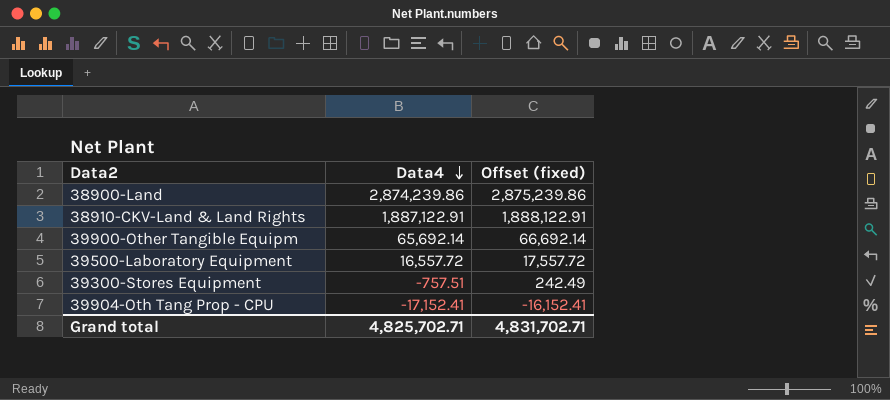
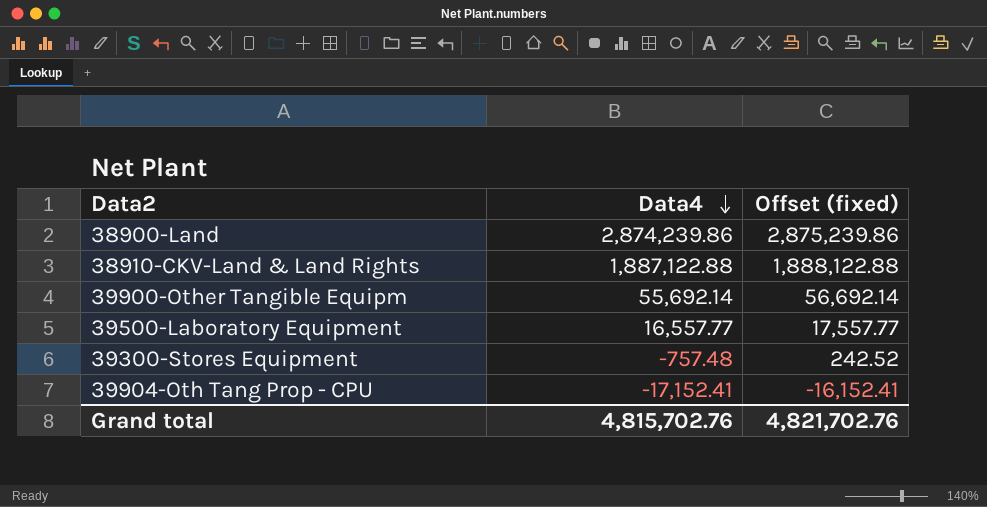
38910-CKV-Land & Land Rights | Data4: 1,887,122.91 -> 1,887,122.88
38910-CKV-Land & Land Rights | Offset (fixed): 1,888,122.91 -> 1,888,122.88
39900-Other Tangible Equipm | Data4: 65,692.14 -> 55,692.14
39900-Other Tangible Equipm | Offset (fixed): 66,692.14 -> 56,692.14
39500-Laboratory Equipment | Data4: 16,557.72 -> 16,557.77
39500-Laboratory Equipment | Offset (fixed): 17,557.72 -> 17,557.77
39300-Stores Equipment | Data4: -757.51 -> -757.48
39300-Stores Equipment | Offset (fixed): 242.49 -> 242.52
Grand total | Data4: 4,825,702.71 -> 4,815,702.76
Grand total | Offset (fixed): 4,831,702.71 -> 4,821,702.76

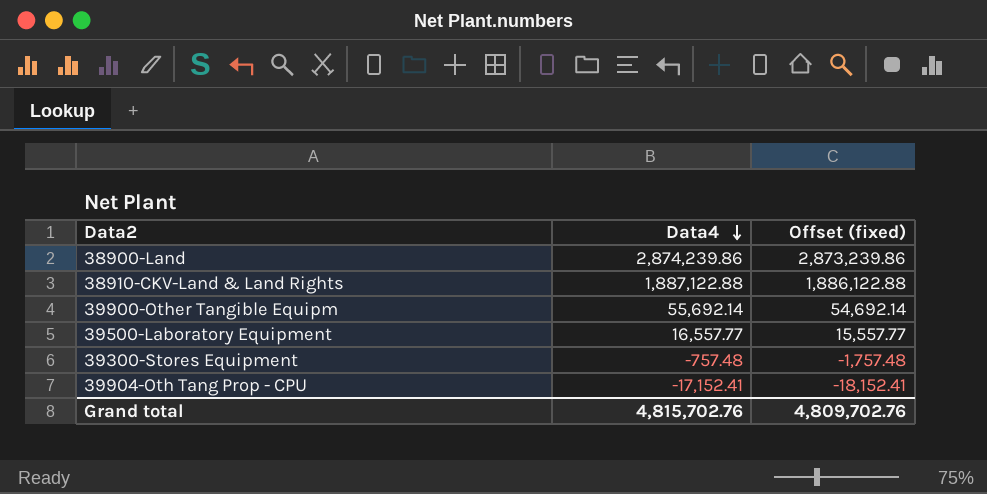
column Offset (fixed) | formula: [Data4] + 1000 -> [Data4] - 1000
Grand total | Offset (fixed): 4,821,702.76 -> 4,809,702.76

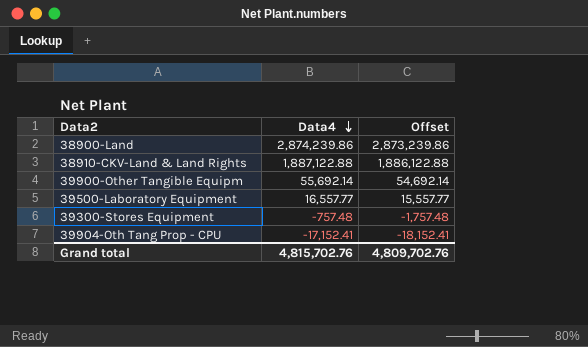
column name: Offset (fixed) -> Offset

